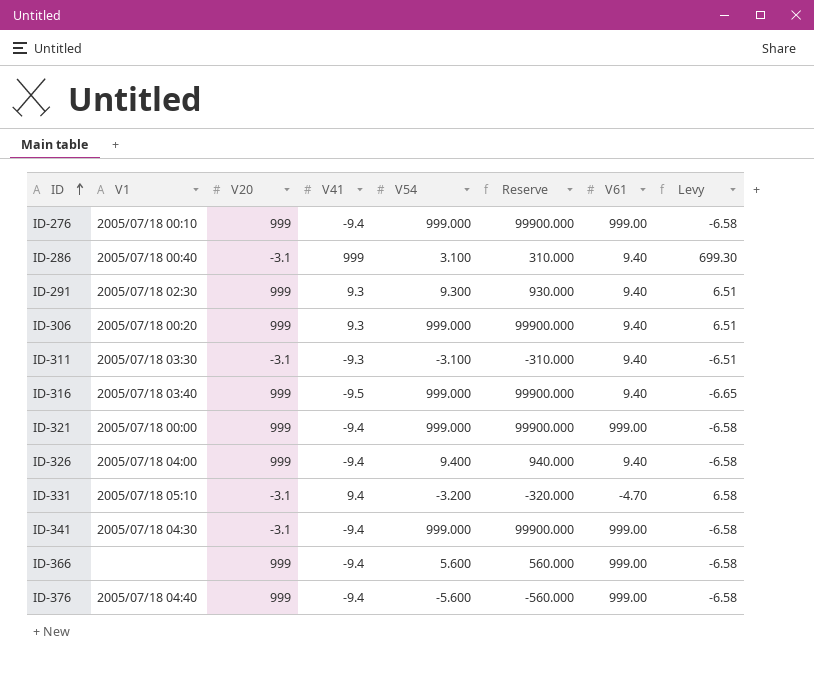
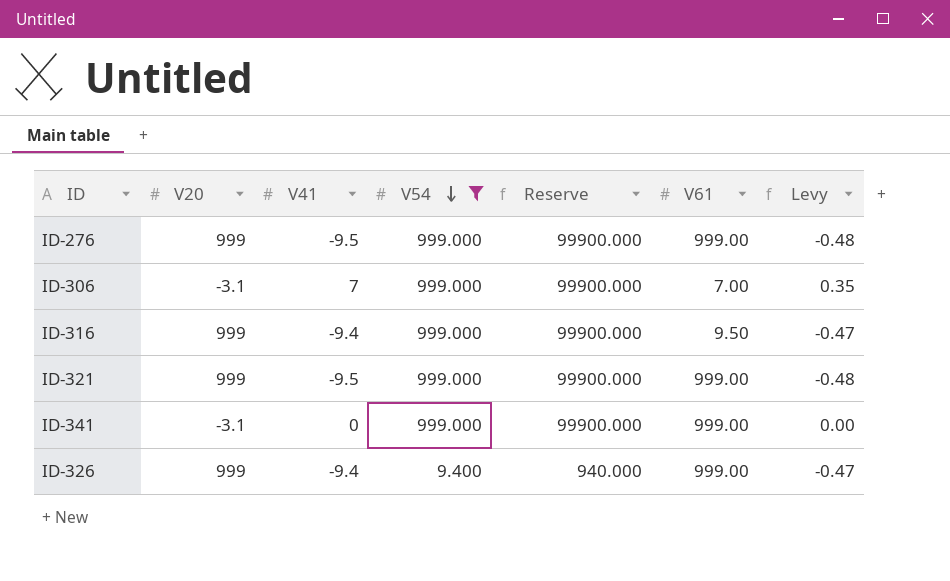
filter: none -> V54 >= 9.400
row order: ID ascending -> V54 descending
column V1 | position: 2 -> none
column Levy | formula: [V41] * 0.7 -> [V41] * 0.05
ID-276 | V41: -9.4 -> -9.5
ID-306 | V20: 999 -> -3.1
ID-306 | V41: 9.3 -> 7
ID-306 | V61: 9.40 -> 7.00
ID-316 | V41: -9.5 -> -9.4
ID-316 | V61: 9.40 -> 9.50
ID-321 | V41: -9.4 -> -9.5
ID-341 | V41: -9.4 -> 0
ID-326 | V61: 9.40 -> 999.00

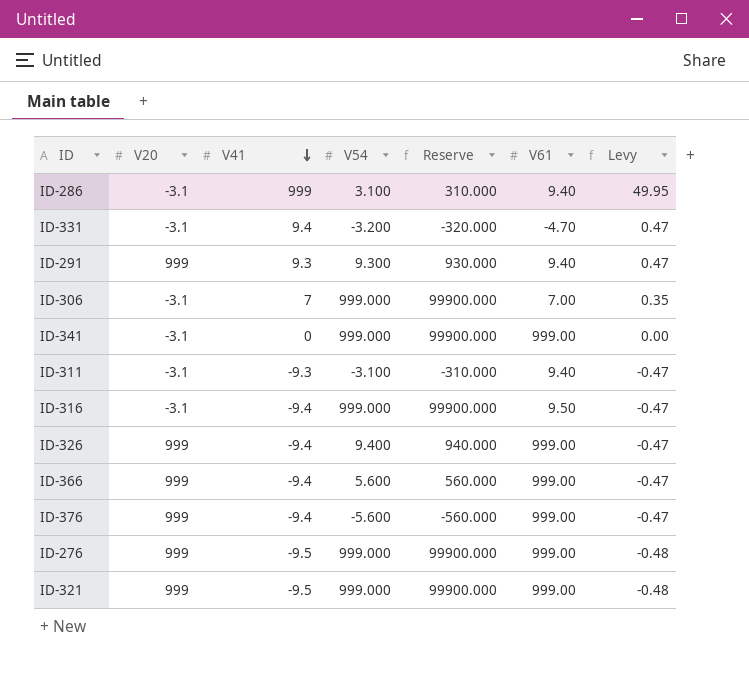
filter: V54 >= 9.400 -> none
row order: V54 descending -> V41 descending
ID-316 | V20: 999 -> -3.1

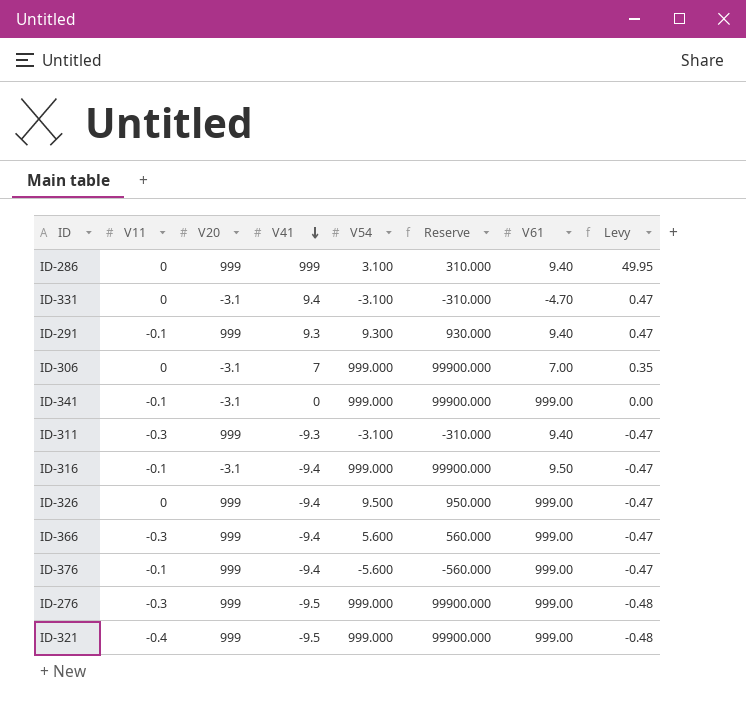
column V11 | position: none -> 2
ID-286 | V20: -3.1 -> 999
ID-331 | V54: -3.200 -> -3.100
ID-331 | Reserve: -320.000 -> -310.000
ID-311 | V20: -3.1 -> 999
ID-326 | V54: 9.400 -> 9.500
ID-326 | Reserve: 940.000 -> 950.000

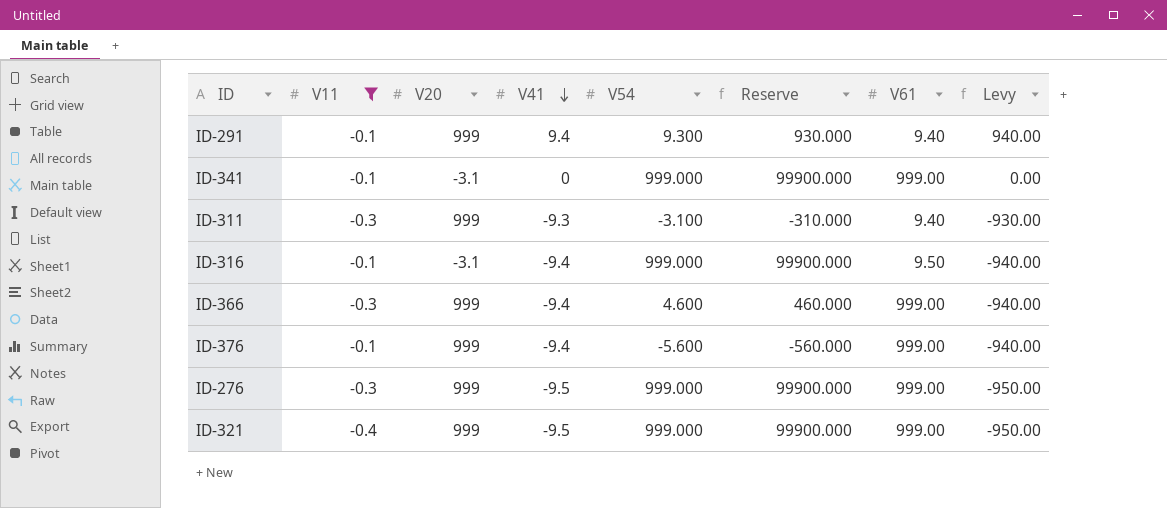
filter: none -> V11 != 0
column Levy | formula: [V41] * 0.05 -> [V41] * 100
ID-291 | V41: 9.3 -> 9.4
ID-366 | V54: 5.600 -> 4.600
ID-366 | Reserve: 560.000 -> 460.000

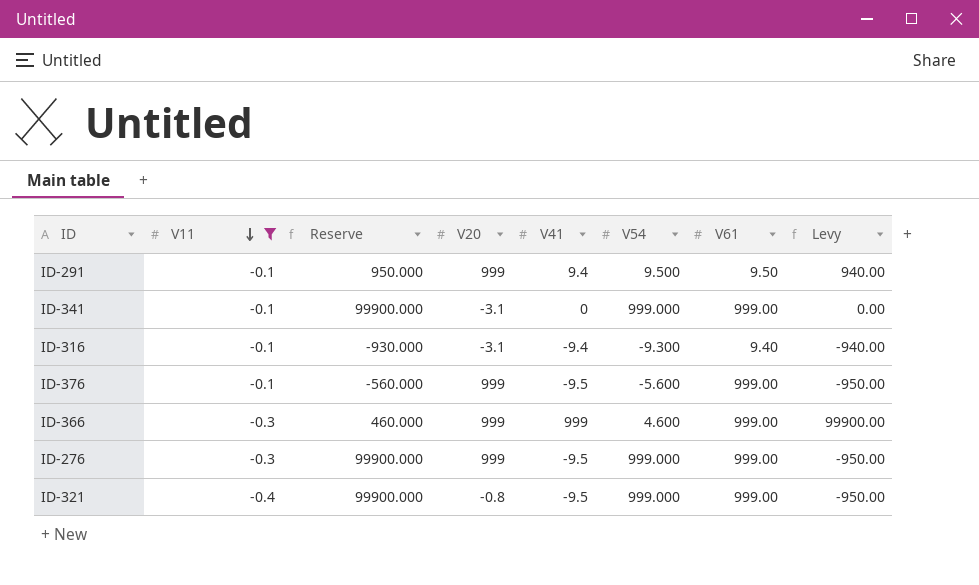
row order: V41 descending -> V11 descending
column Reserve | position: 6 -> 3
row ID-311: -0.3 | 999 | -9.3 | -3.100 | -310.000 | 9.40 | -930.00 -> none
ID-291 | Reserve: 930.000 -> 950.000
ID-291 | V54: 9.300 -> 9.500
ID-291 | V61: 9.40 -> 9.50
ID-316 | Reserve: 99900.000 -> -930.000
ID-316 | V54: 999.000 -> -9.300
ID-316 | V61: 9.50 -> 9.40
ID-376 | V41: -9.4 -> -9.5
ID-376 | Levy: -940.00 -> -950.00
ID-366 | V41: -9.4 -> 999
ID-366 | Levy: -940.00 -> 99900.00
ID-321 | V20: 999 -> -0.8

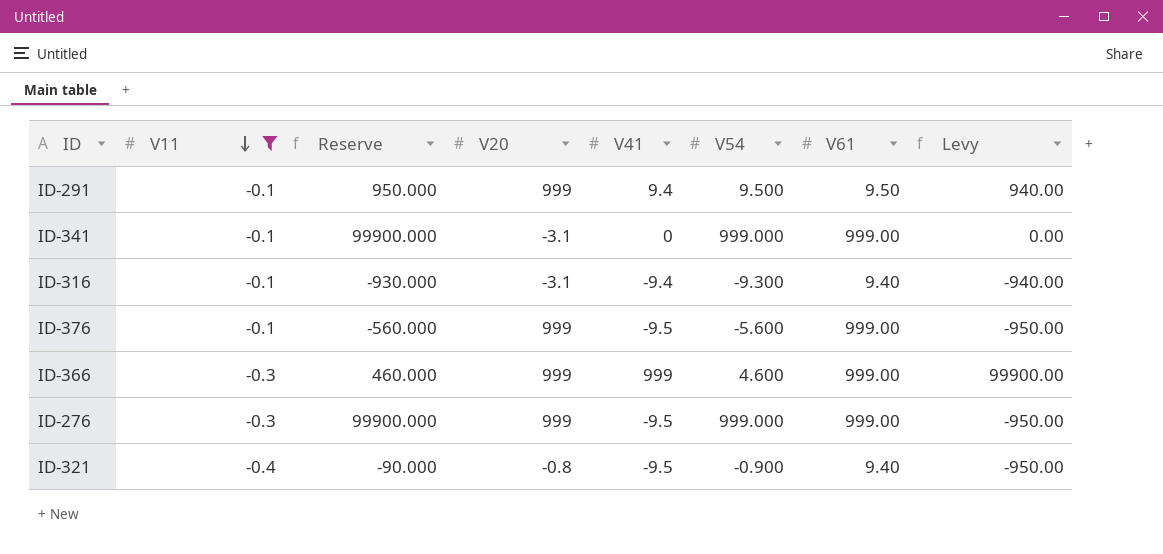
ID-321 | Reserve: 99900.000 -> -90.000
ID-321 | V54: 999.000 -> -0.900
ID-321 | V61: 999.00 -> 9.40

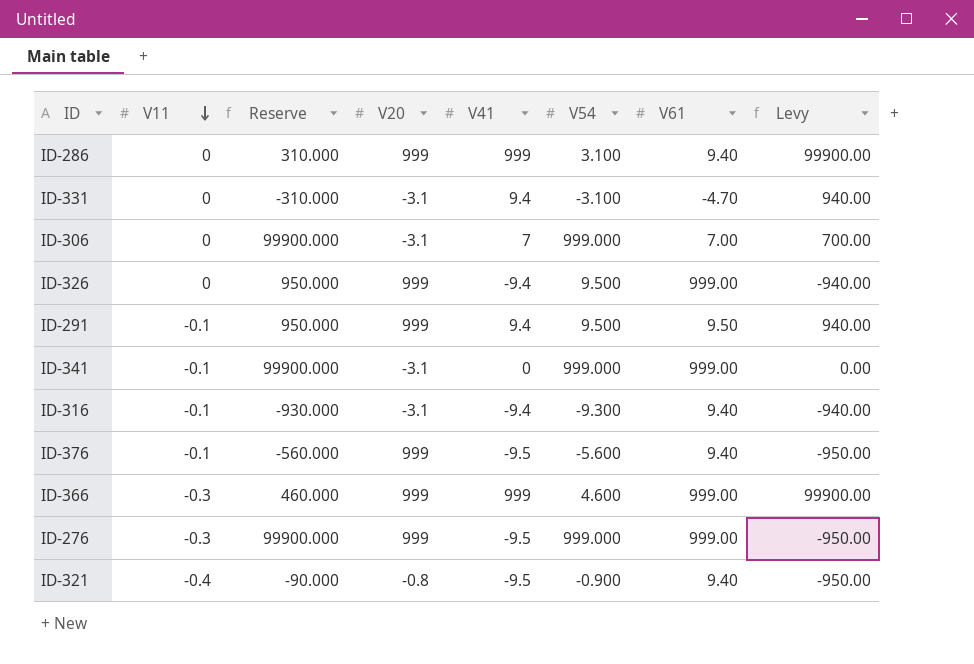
filter: V11 != 0 -> none
ID-376 | V61: 999.00 -> 9.40

